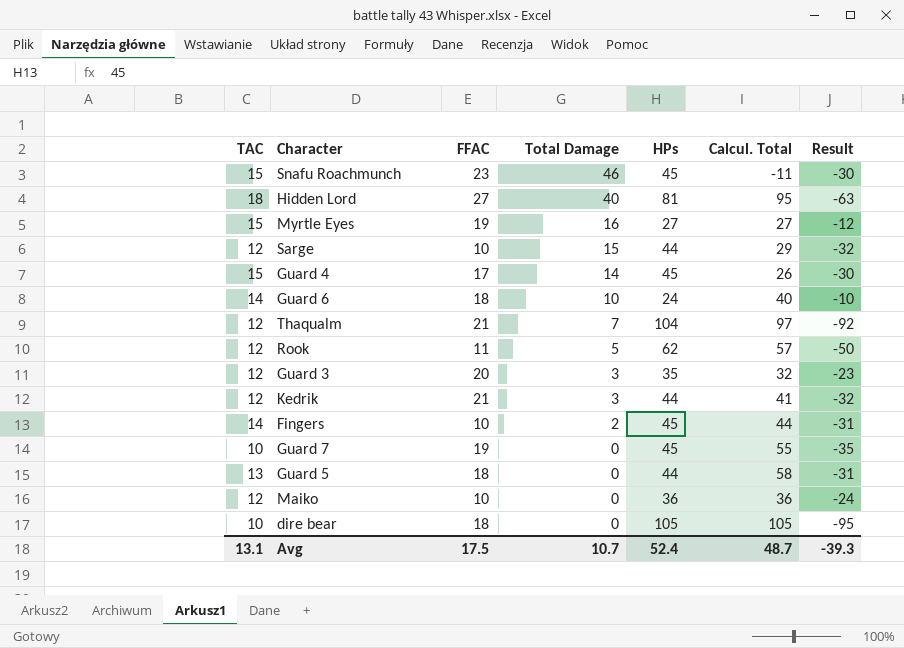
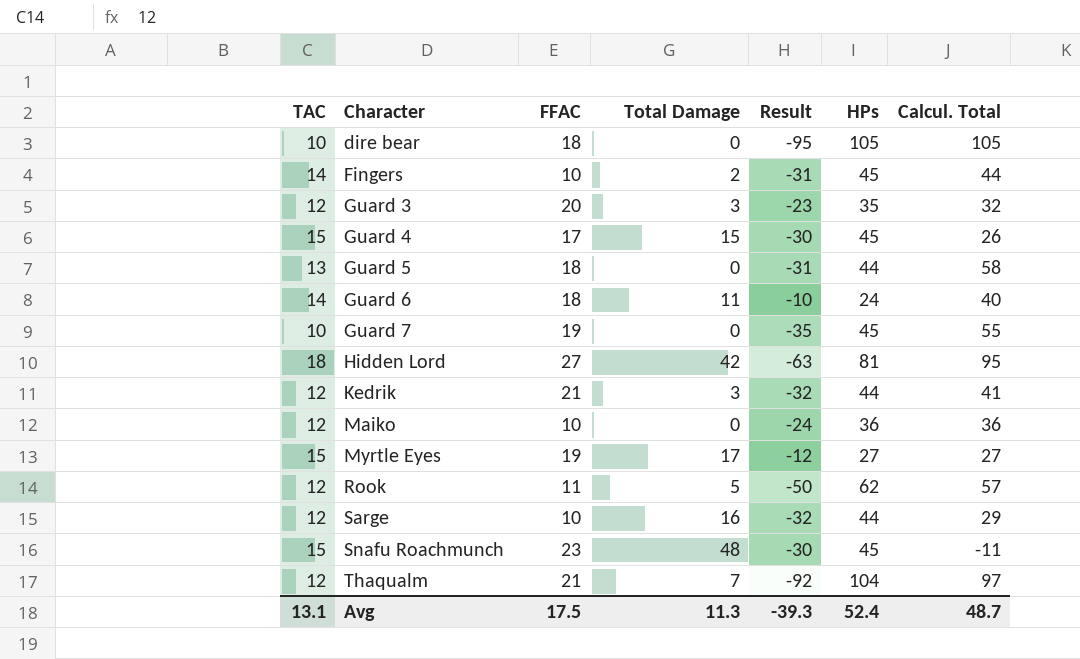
row order: Total Damage descending -> Character ascending
column Result | position: 7 -> 5
Guard 4 | Total Damage: 14 -> 15
Guard 6 | Total Damage: 10 -> 11
Hidden Lord | Total Damage: 40 -> 42
Myrtle Eyes | Total Damage: 16 -> 17
Sarge | Total Damage: 15 -> 16
Snafu Roachmunch | Total Damage: 46 -> 48
Avg | Total Damage: 10.7 -> 11.3

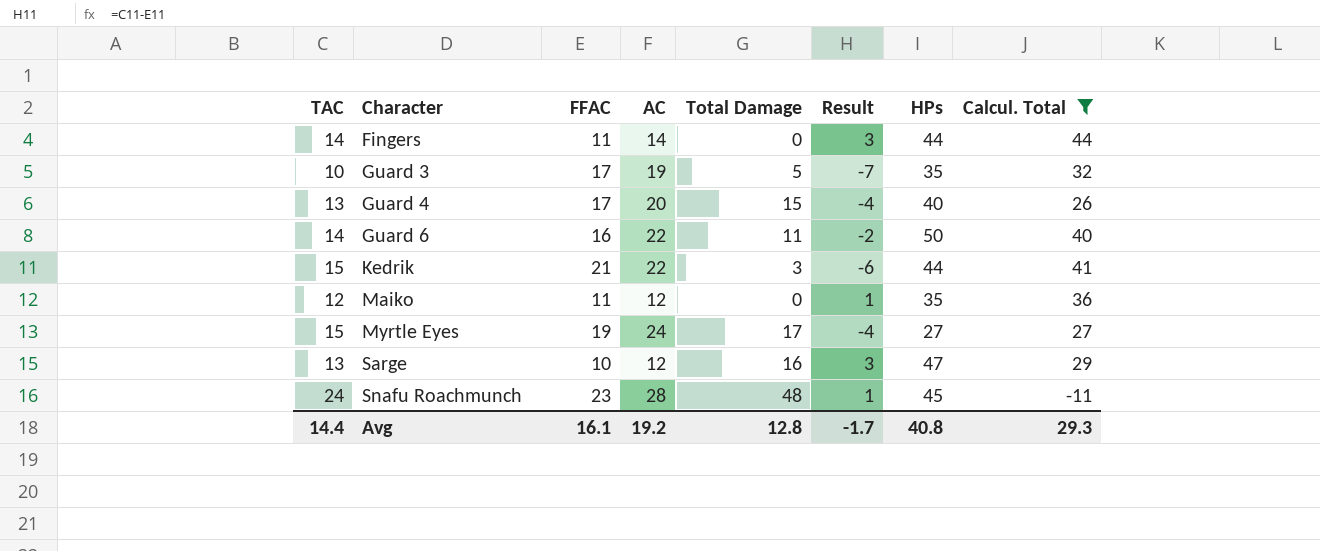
filter: none -> Calcul. Total <= 44
column AC | position: none -> 4
column Result | formula: [TAC] - [HPs] -> [TAC] - [FFAC]
Fingers | FFAC: 10 -> 11
Fingers | Total Damage: 2 -> 0
Fingers | HPs: 45 -> 44
Guard 3 | TAC: 12 -> 10
Guard 3 | FFAC: 20 -> 17
Guard 3 | Total Damage: 3 -> 5
Guard 4 | TAC: 15 -> 13
Guard 4 | HPs: 45 -> 40
Guard 6 | FFAC: 18 -> 16
Guard 6 | HPs: 24 -> 50
Kedrik | TAC: 12 -> 15
Maiko | FFAC: 10 -> 11
Maiko | HPs: 36 -> 35
Sarge | TAC: 12 -> 13
Sarge | HPs: 44 -> 47
Snafu Roachmunch | TAC: 15 -> 24
Avg | TAC: 13.1 -> 14.4
Avg | FFAC: 17.5 -> 16.1
Avg | Total Damage: 11.3 -> 12.8
Avg | Result: -39.3 -> -1.7
Avg | HPs: 52.4 -> 40.8
Avg | Calcul. Total: 48.7 -> 29.3

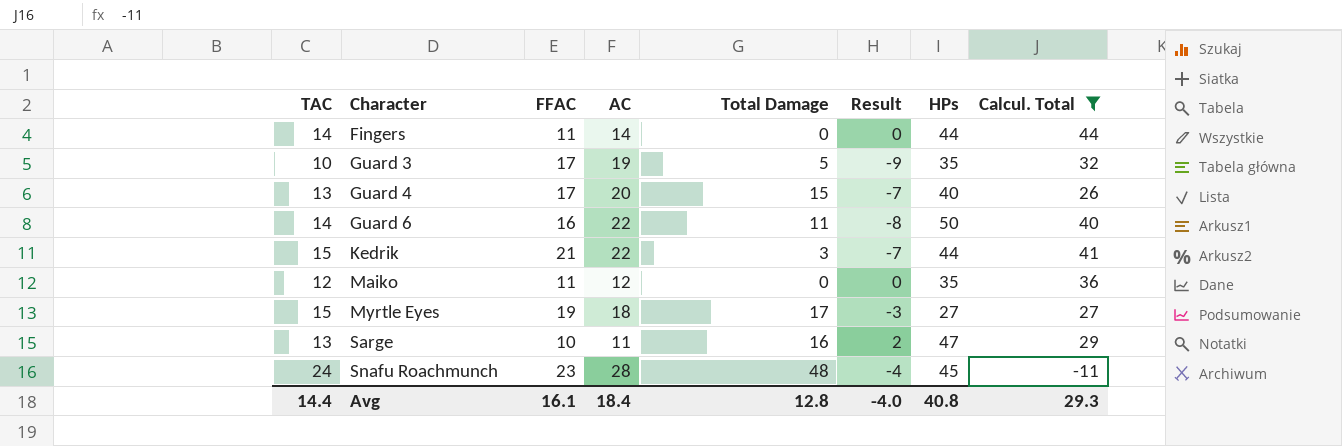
column Result | formula: [TAC] - [FFAC] -> [TAC] - [AC]
Myrtle Eyes | AC: 24 -> 18
Sarge | AC: 12 -> 11
Avg | AC: 19.2 -> 18.4
Avg | Result: -1.7 -> -4.0

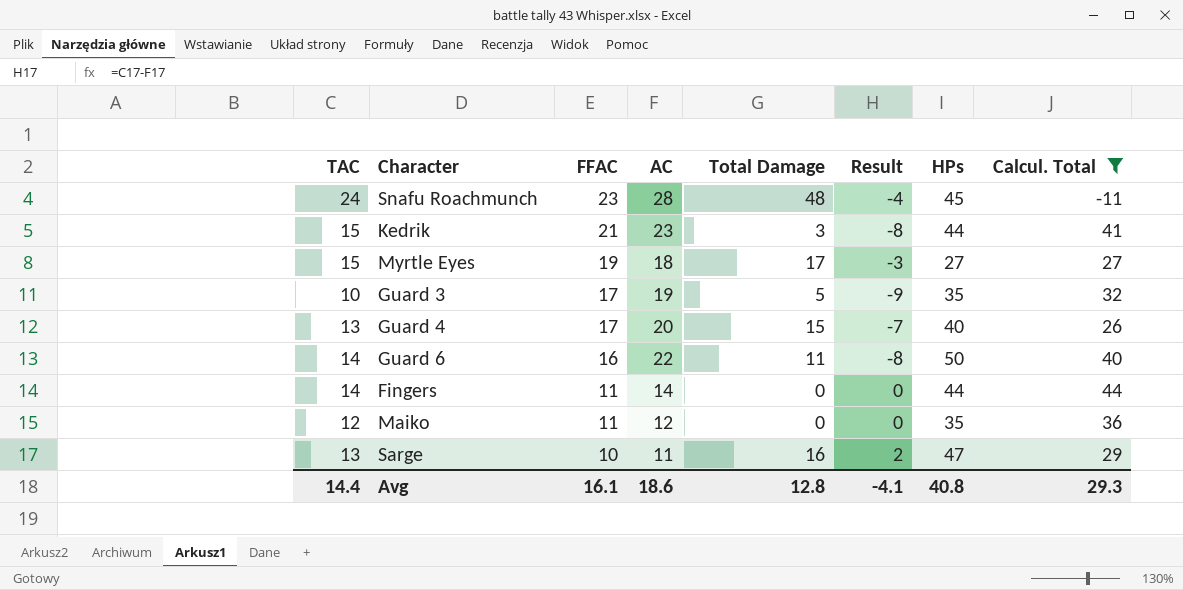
row order: Character ascending -> FFAC descending
Kedrik | AC: 22 -> 23
Kedrik | Result: -7 -> -8
Avg | AC: 18.4 -> 18.6
Avg | Result: -4.0 -> -4.1

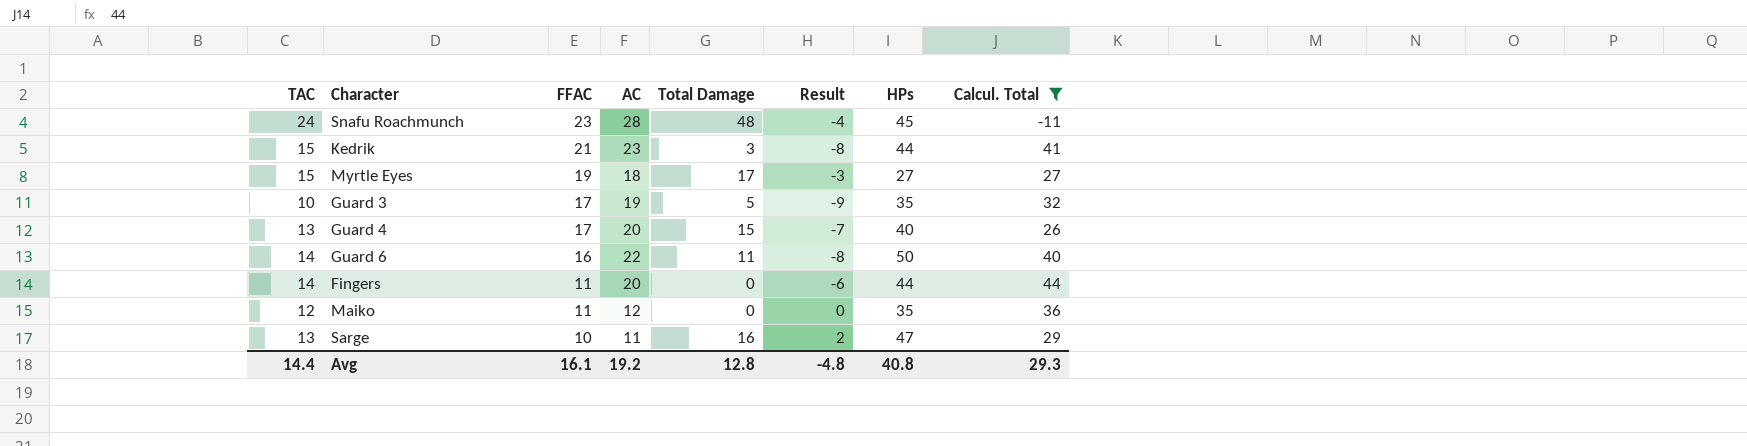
Fingers | AC: 14 -> 20
Fingers | Result: 0 -> -6
Avg | AC: 18.6 -> 19.2
Avg | Result: -4.1 -> -4.8

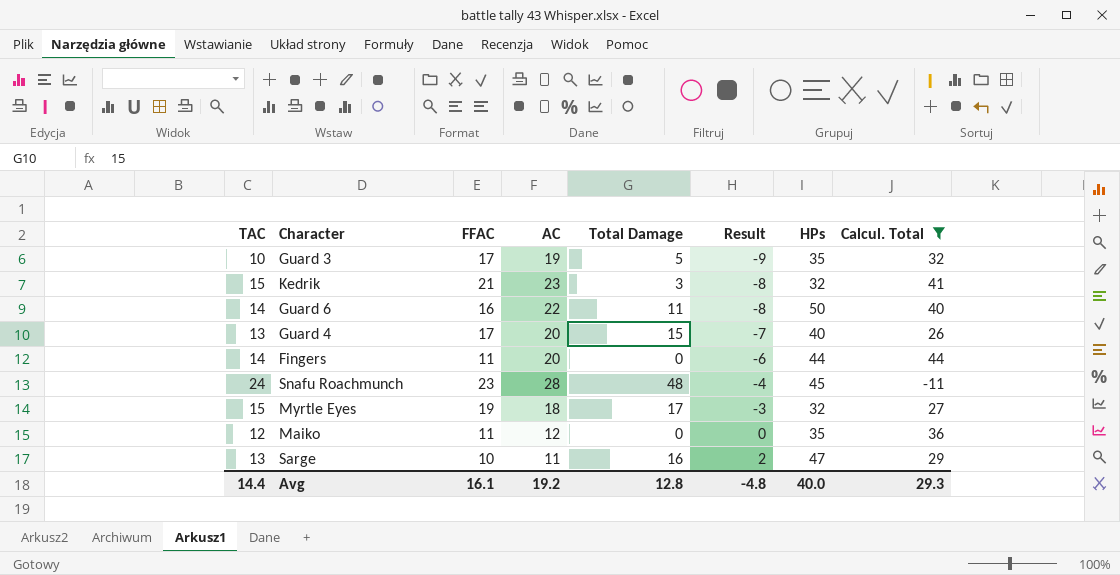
row order: FFAC descending -> Result ascending
Kedrik | HPs: 44 -> 32
Myrtle Eyes | HPs: 27 -> 32
Avg | HPs: 40.8 -> 40.0

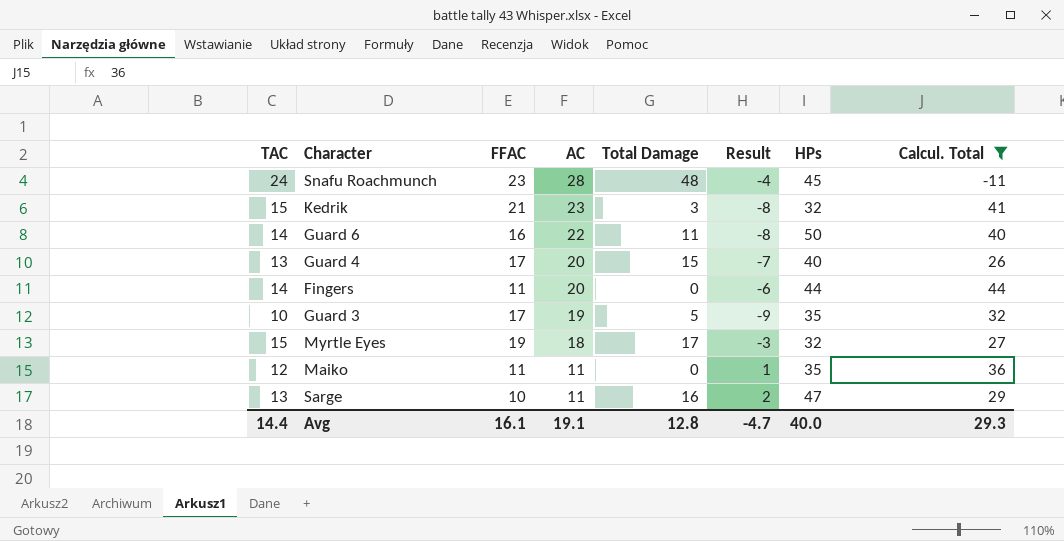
row order: Result ascending -> AC descending
Maiko | AC: 12 -> 11
Maiko | Result: 0 -> 1
Avg | AC: 19.2 -> 19.1
Avg | Result: -4.8 -> -4.7

